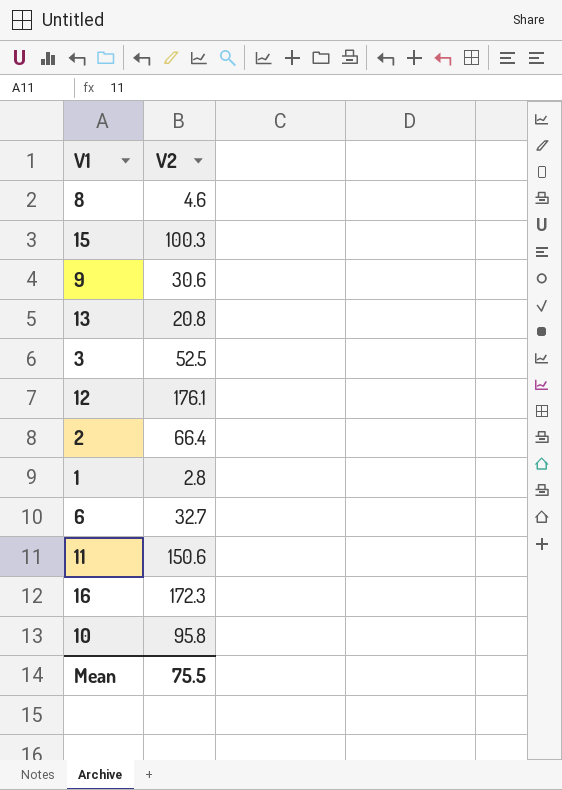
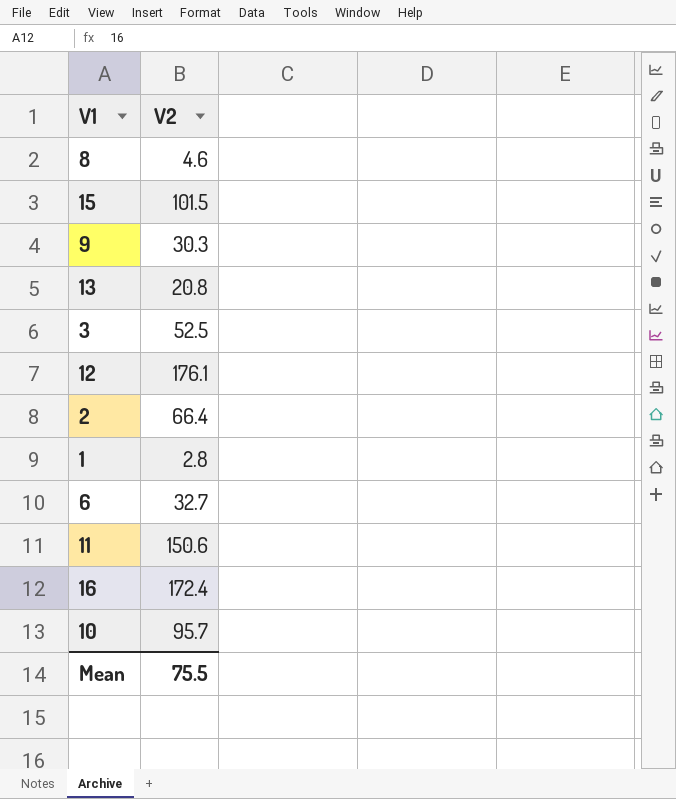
15 | V2: 100.3 -> 101.5
9 | V2: 30.6 -> 30.3
16 | V2: 172.3 -> 172.4
10 | V2: 95.8 -> 95.7

